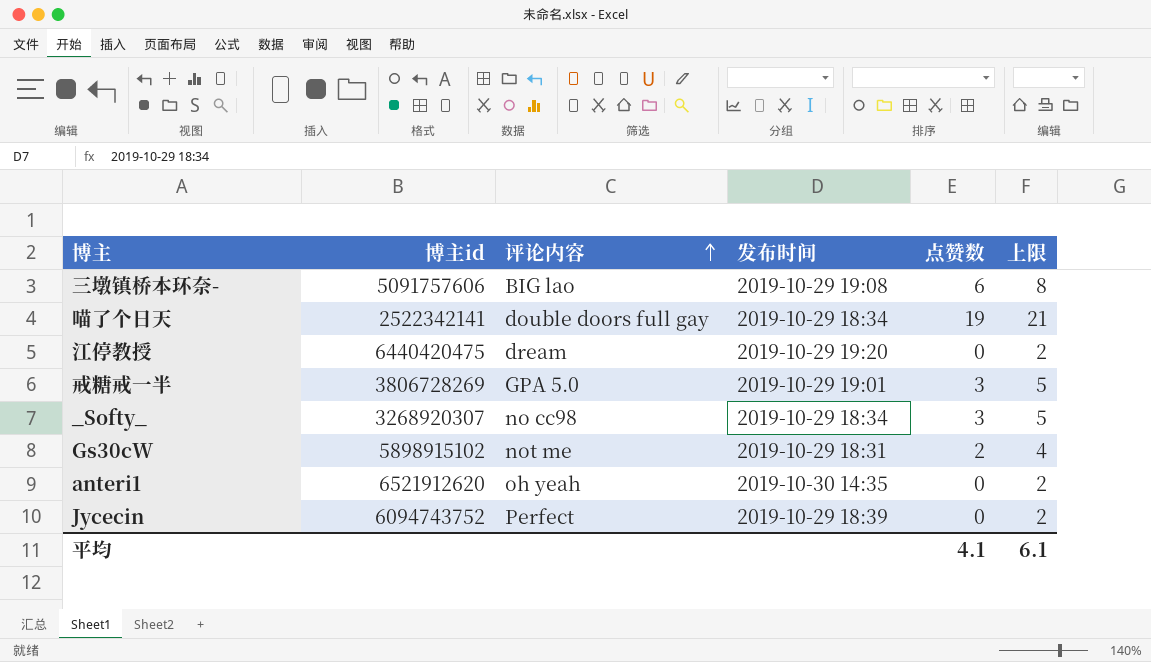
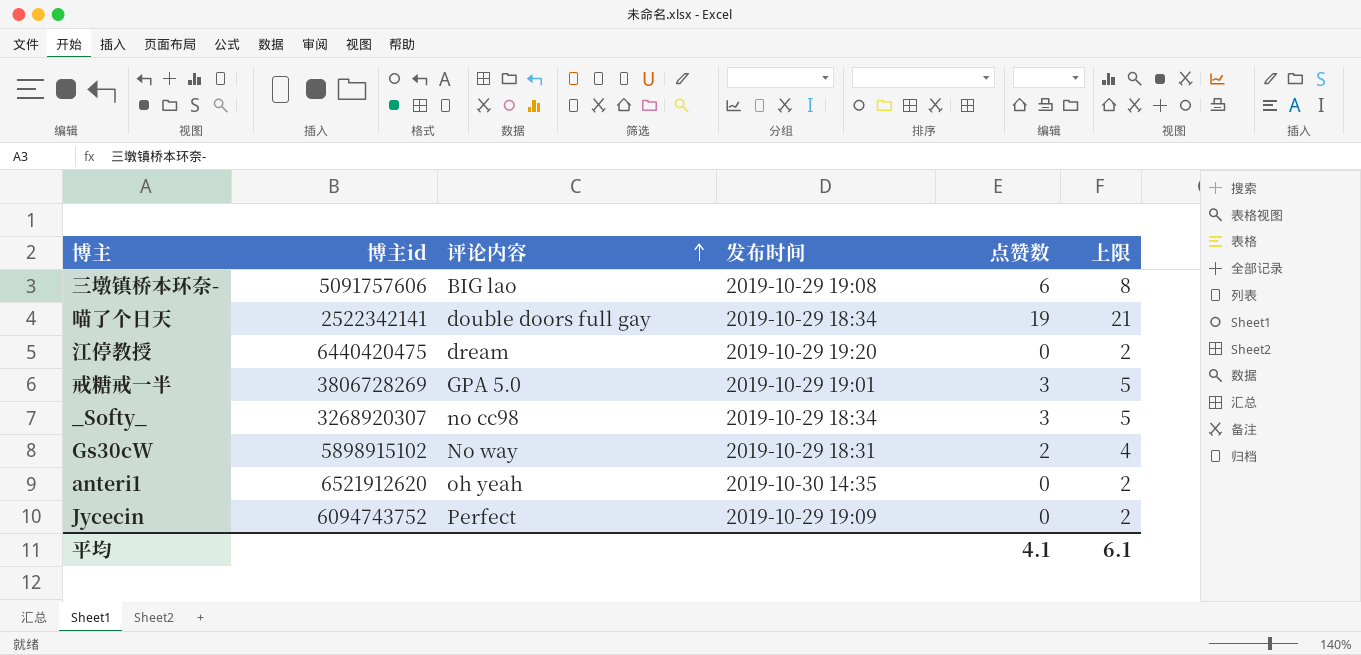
Gs30cW | 评论内容: not me -> No way
Jycecin | 发布时间: 2019-10-29 18:39 -> 2019-10-29 19:09

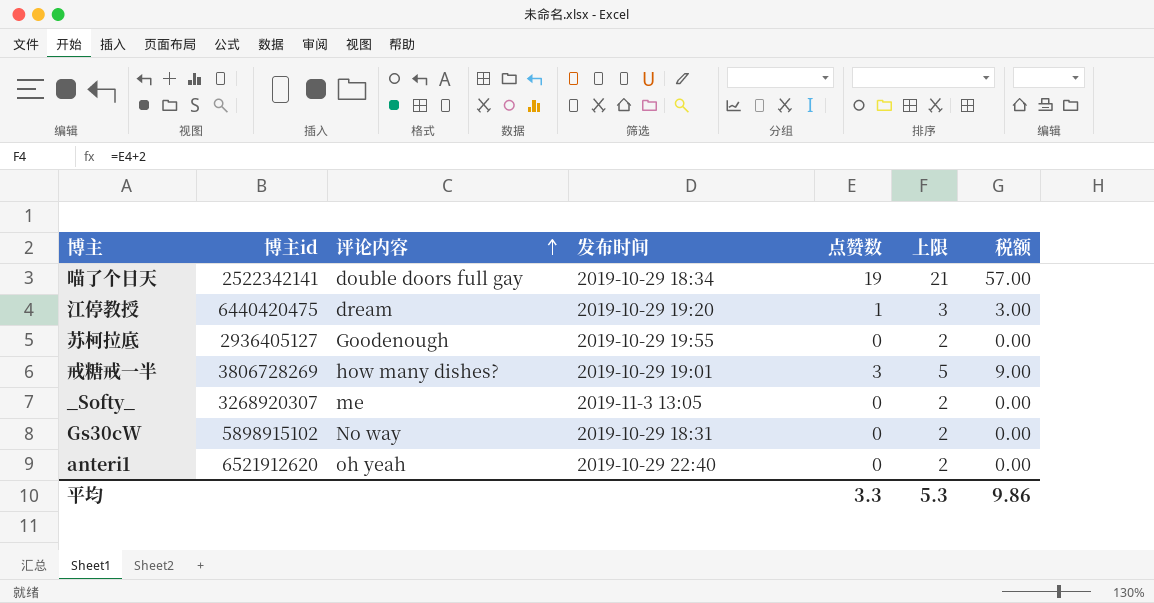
column 税额 | formula: none -> [点赞数] * 3
row 三墩镇桥本环奈-: 5091757606 | BIG lao | 2019-10-29 19:08 | 6 | 8 -> none
row Jycecin: 6094743752 | Perfect | 2019-10-29 19:09 | 0 | 2 -> none
江停教授 | 点赞数: 0 -> 1
江停教授 | 上限: 2 -> 3
row 苏柯拉底: none -> 2936405127 | Goodenough | 2019-10-29 19:55 | 0 | 2 | 0.00
戒糖戒一半 | 评论内容: GPA 5.0 -> how many dishes?
_Softy_ | 评论内容: no cc98 -> me
_Softy_ | 发布时间: 2019-10-29 18:34 -> 2019-11-3 13:05
_Softy_ | 点赞数: 3 -> 0
_Softy_ | 上限: 5 -> 2
Gs30cW | 点赞数: 2 -> 0
Gs30cW | 上限: 4 -> 2
anteri1 | 发布时间: 2019-10-30 14:35 -> 2019-10-29 22:40
平均 | 点赞数: 4.1 -> 3.3
平均 | 上限: 6.1 -> 5.3

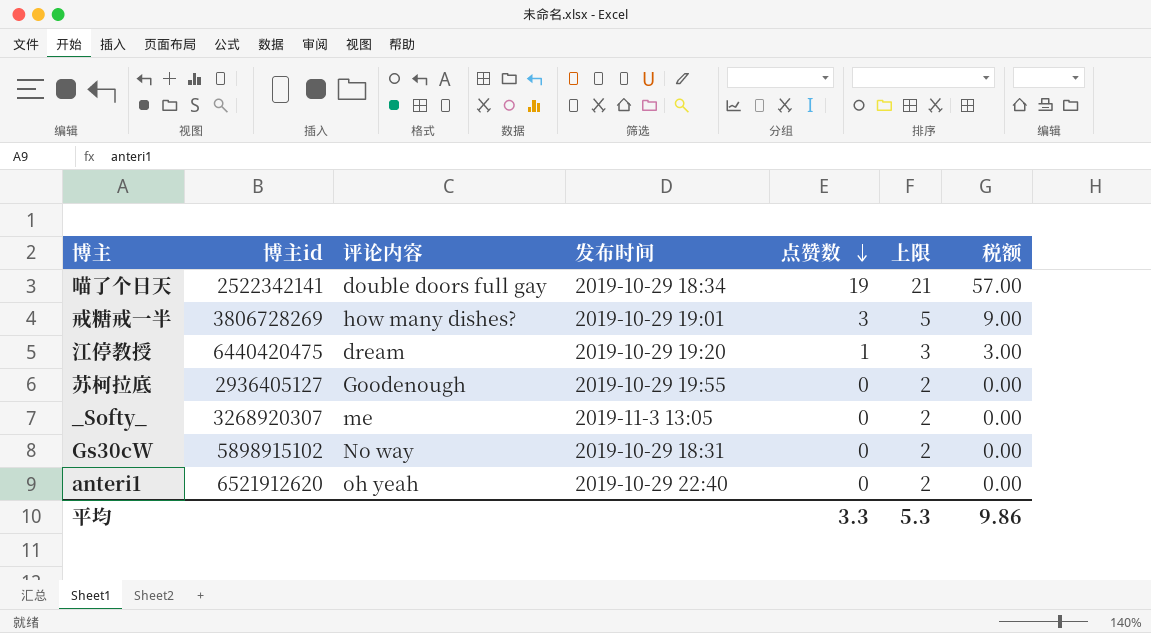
row order: 评论内容 ascending -> 点赞数 descending

